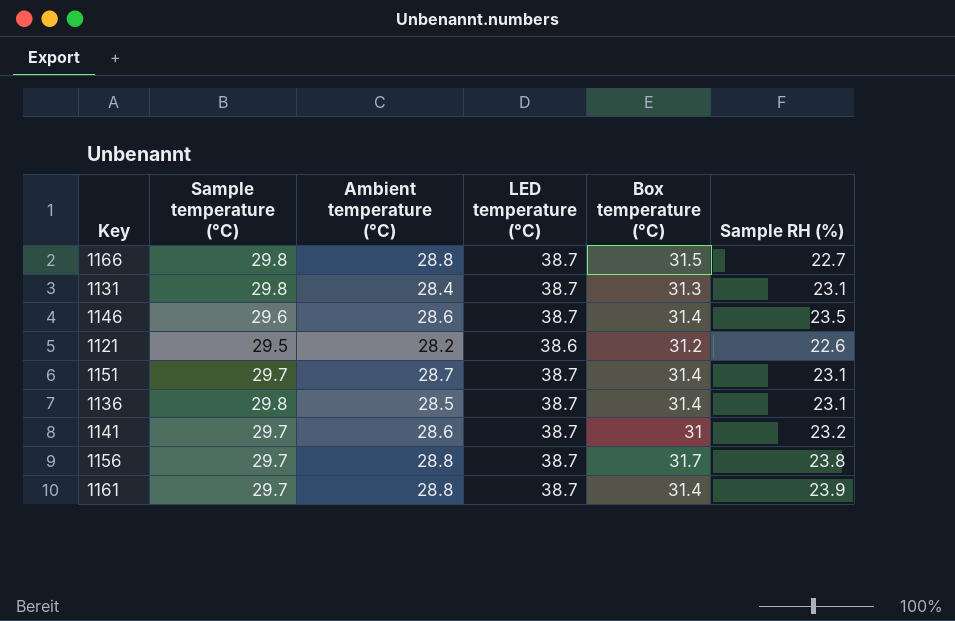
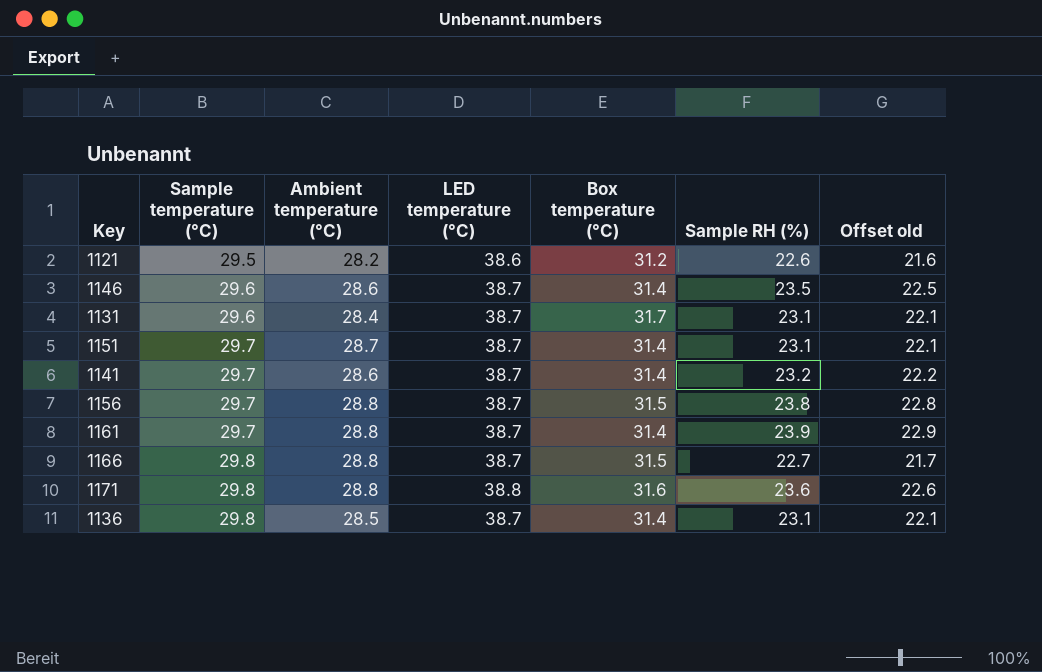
row order: none -> Sample temperature (°C) ascending
column Offset old | formula: none -> [Sample RH (%)] - 1
1131 | Sample temperature (°C): 29.8 -> 29.6
1131 | Box temperature (°C): 31.3 -> 31.7
1141 | Box temperature (°C): 31 -> 31.4
1156 | Box temperature (°C): 31.7 -> 31.5
row 1171: none -> 29.8 | 28.8 | 38.8 | 31.6 | 23.6 | 22.6

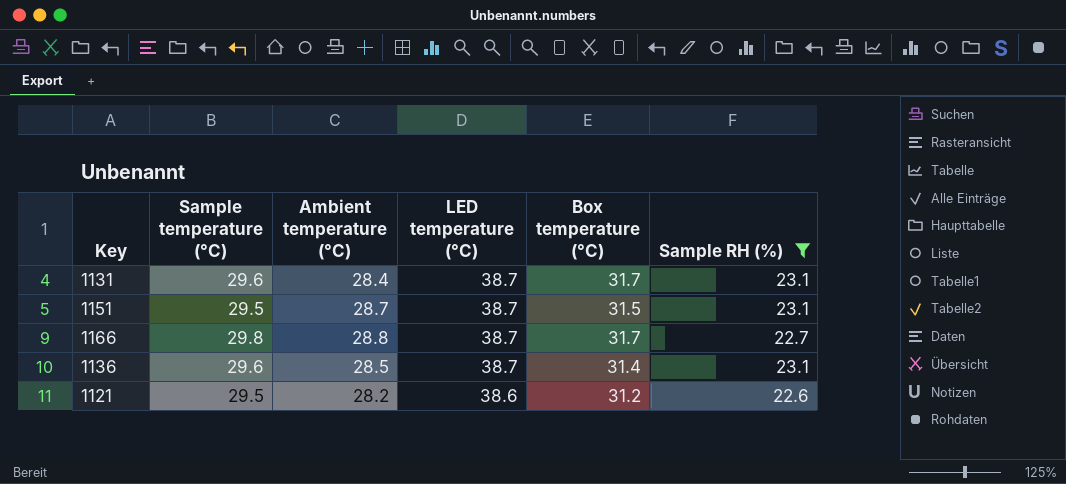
filter: none -> Sample RH (%) <= 23.1
row order: Sample temperature (°C) ascending -> LED temperature (°C) descending
column Offset old | formula: [Sample RH (%)] - 1 -> none
1151 | Sample temperature (°C): 29.7 -> 29.5
1151 | Box temperature (°C): 31.4 -> 31.5
1166 | Box temperature (°C): 31.5 -> 31.7
1136 | Sample temperature (°C): 29.8 -> 29.6

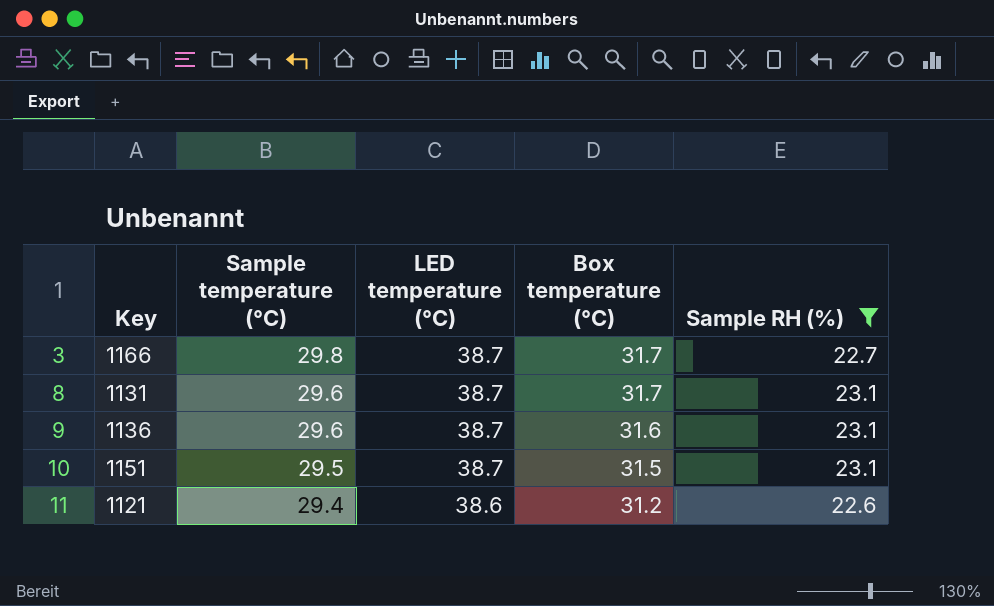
row order: LED temperature (°C) descending -> Sample temperature (°C) descending
column Ambient temperature (°C) | position: 3 -> none
1136 | Box temperature (°C): 31.4 -> 31.6
1121 | Sample temperature (°C): 29.5 -> 29.4

